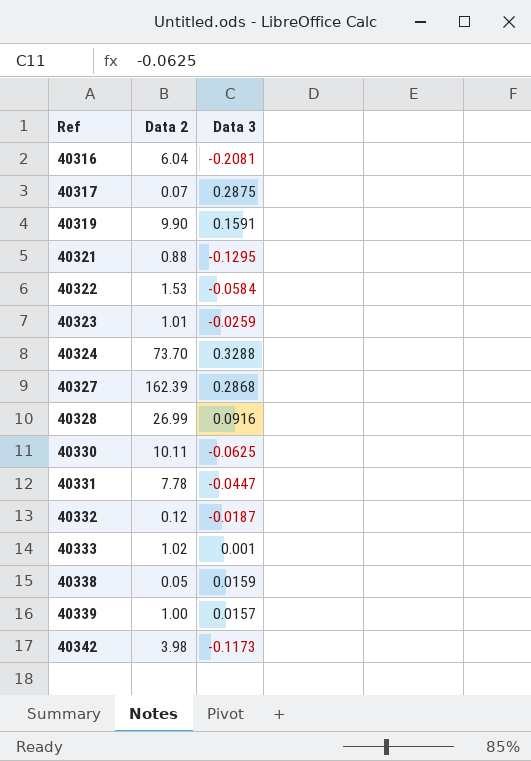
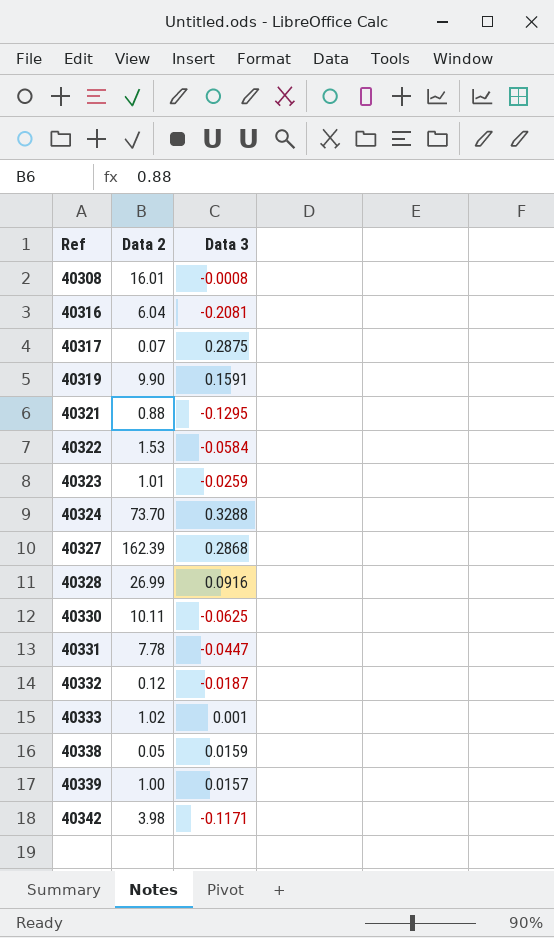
row 40308: none -> 16.01 | -0.0008
40342 | Data 3: -0.1173 -> -0.1171

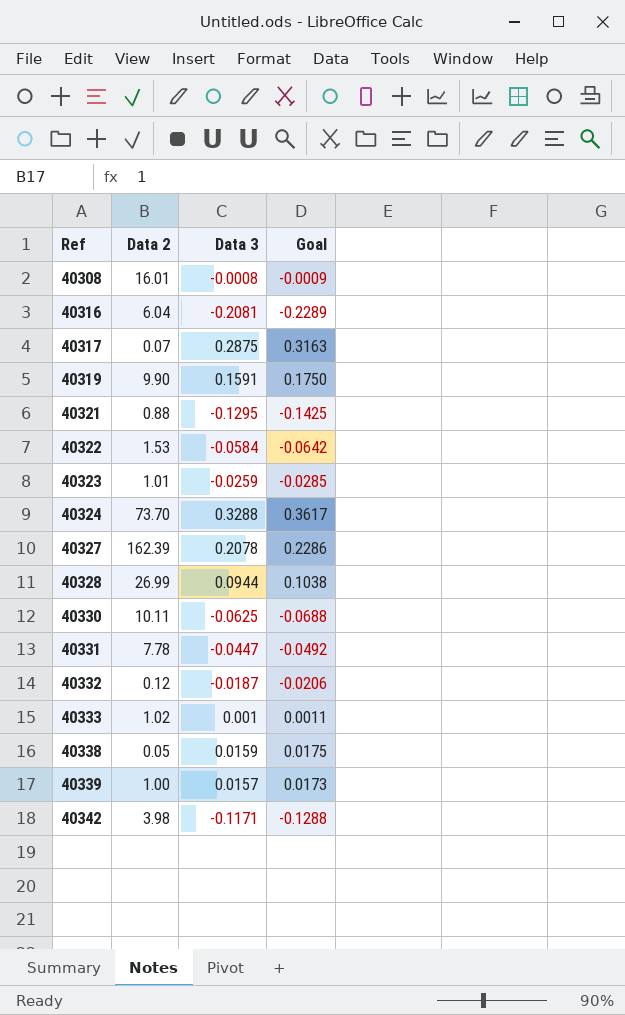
column Goal | formula: none -> [Data 3] * 1.1
40327 | Data 3: 0.2868 -> 0.2078
40328 | Data 3: 0.0916 -> 0.0944

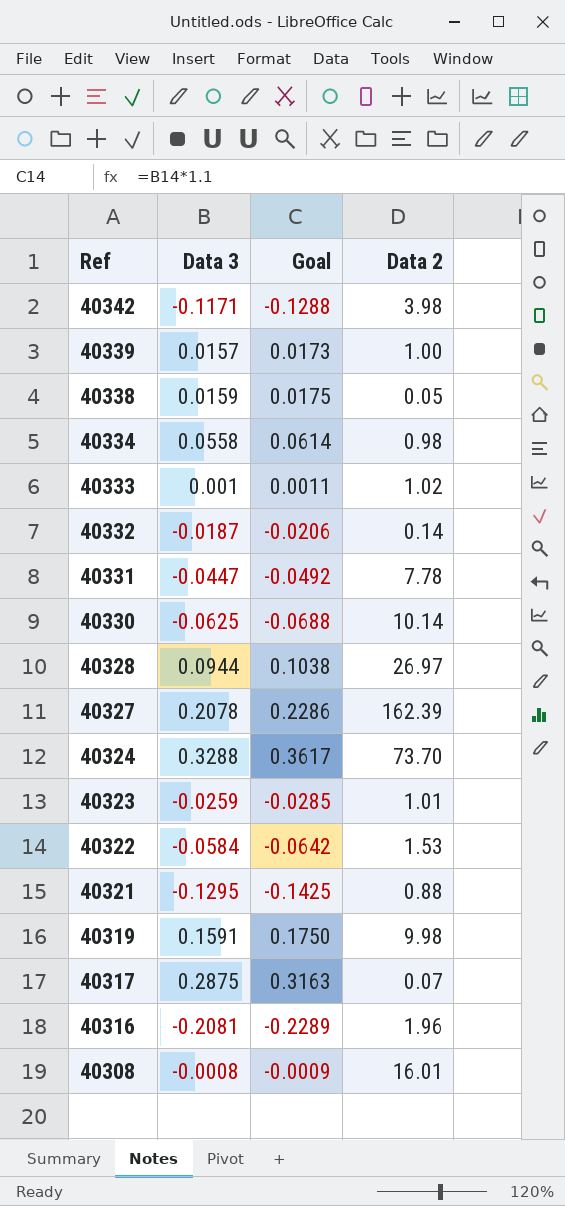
row order: Ref ascending -> Ref descending
column Data 2 | position: 2 -> 4
row 40334: none -> 0.0558 | 0.0614 | 0.98
40332 | Data 2: 0.12 -> 0.14
40330 | Data 2: 10.11 -> 10.14
40328 | Data 2: 26.99 -> 26.97
40319 | Data 2: 9.90 -> 9.98
40316 | Data 2: 6.04 -> 1.96

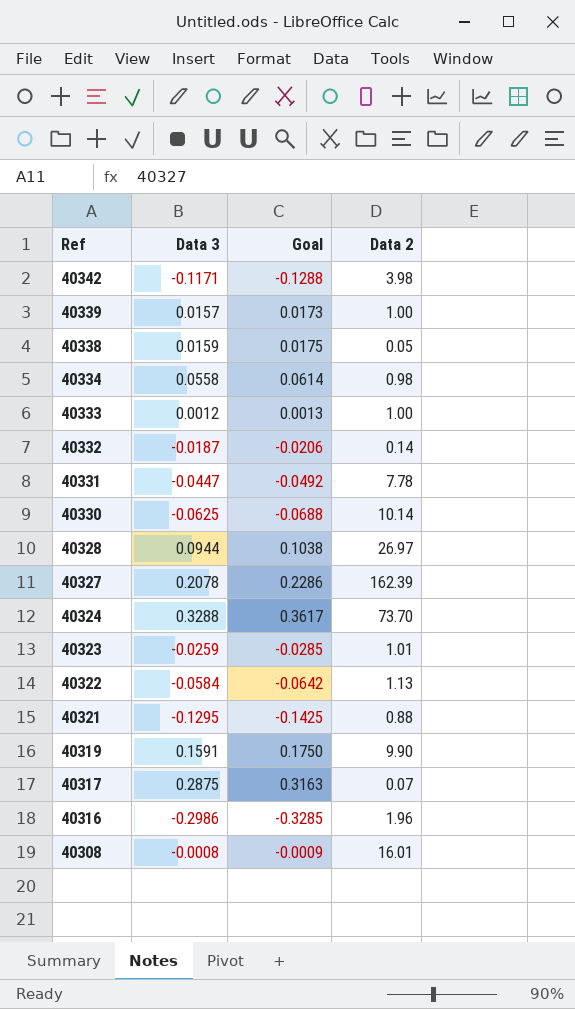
40333 | Data 3: 0.001 -> 0.0012
40333 | Goal: 0.0011 -> 0.0013
40333 | Data 2: 1.02 -> 1.00
40322 | Data 2: 1.53 -> 1.13
40319 | Data 2: 9.98 -> 9.90
40316 | Data 3: -0.2081 -> -0.2986
40316 | Goal: -0.2289 -> -0.3285

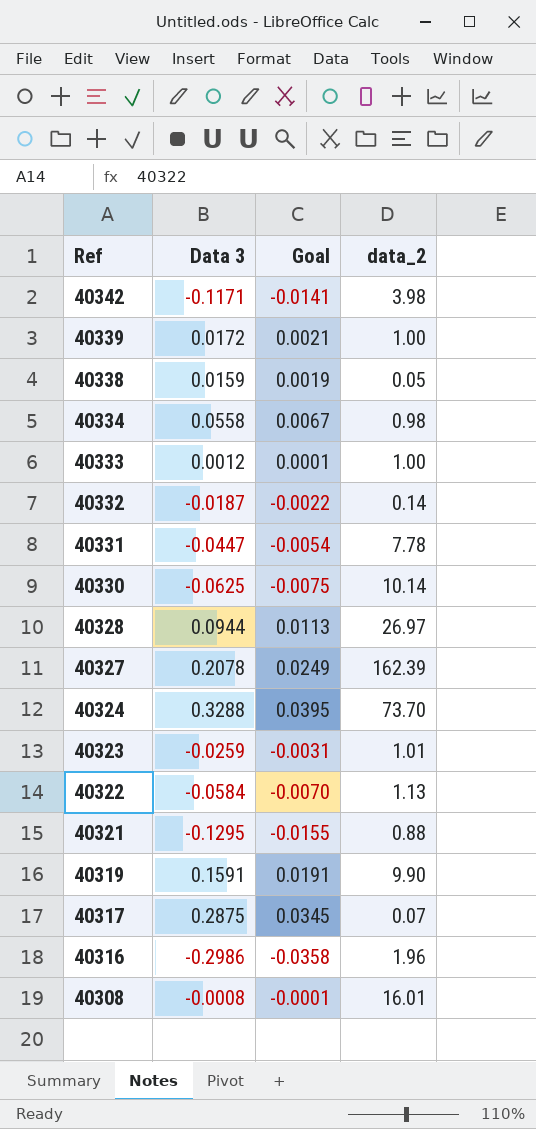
column Goal | formula: [Data 3] * 1.1 -> [Data 3] * 0.12
column name: Data 2 -> data_2
40339 | Data 3: 0.0157 -> 0.0172

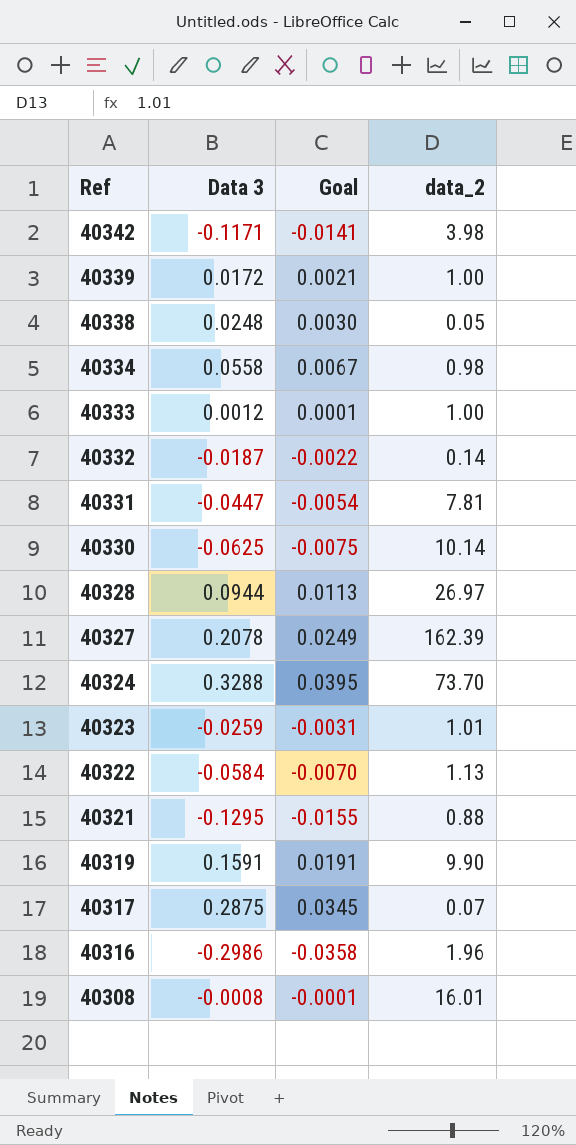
40338 | Data 3: 0.0159 -> 0.0248
40338 | Goal: 0.0019 -> 0.0030
40331 | data_2: 7.78 -> 7.81

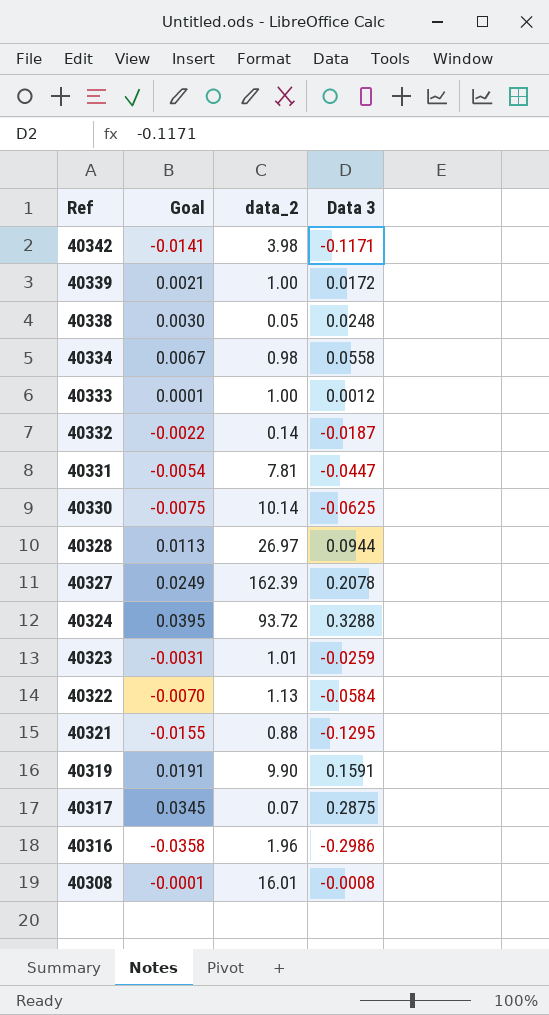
column Data 3 | position: 2 -> 4
40324 | data_2: 73.70 -> 93.72

